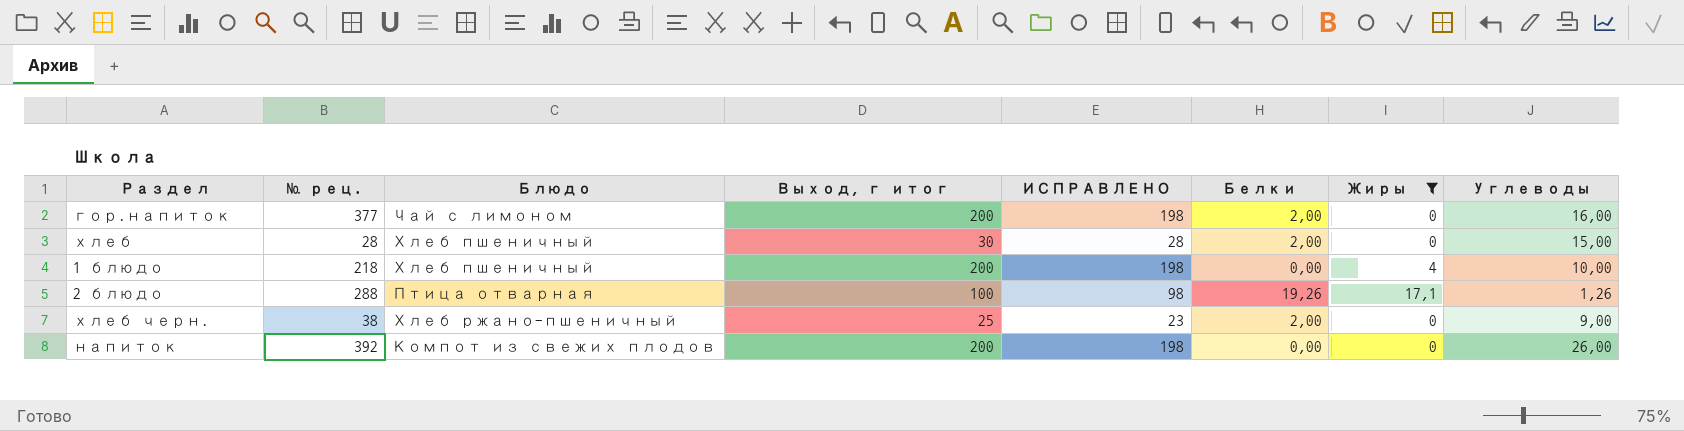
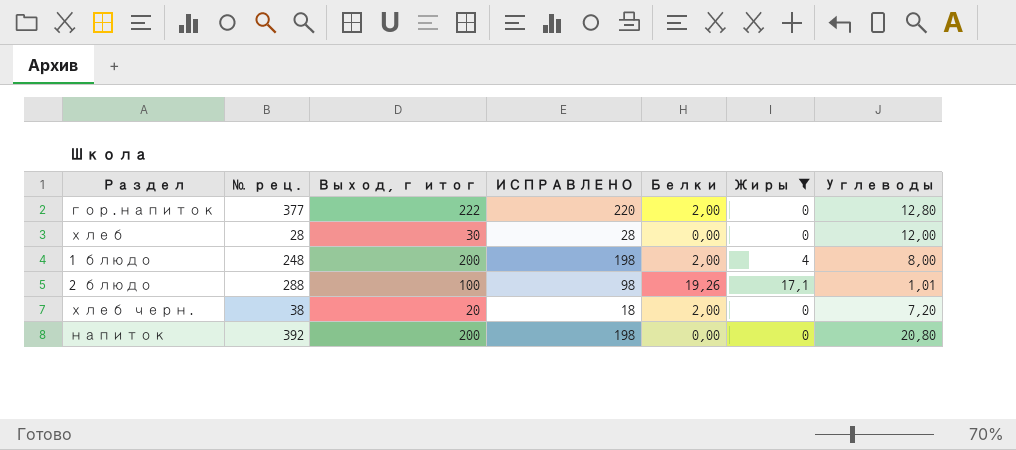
column Блюдо | position: 3 -> none
гор.напиток | Выход, г итог: 200 -> 222
гор.напиток | ИСПРАВЛЕНО: 198 -> 220
гор.напиток | Углеводы: 16,00 -> 12,80
хлеб | Белки: 2,00 -> 0,00
хлеб | Углеводы: 15,00 -> 12,00
1 блюдо | № рец.: 218 -> 248
1 блюдо | Белки: 0,00 -> 2,00
1 блюдо | Углеводы: 10,00 -> 8,00
2 блюдо | Углеводы: 1,26 -> 1,01
хлеб черн. | Выход, г итог: 25 -> 20
хлеб черн. | ИСПРАВЛЕНО: 23 -> 18
хлеб черн. | Углеводы: 9,00 -> 7,20
напиток | Углеводы: 26,00 -> 20,80

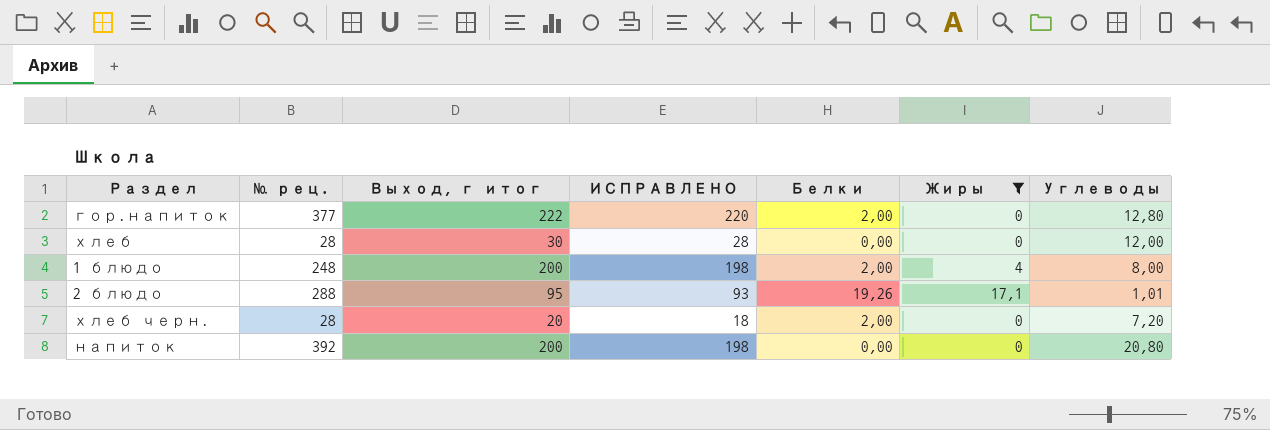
2 блюдо | Выход, г итог: 100 -> 95
2 блюдо | ИСПРАВЛЕНО: 98 -> 93
хлеб черн. | № рец.: 38 -> 28

